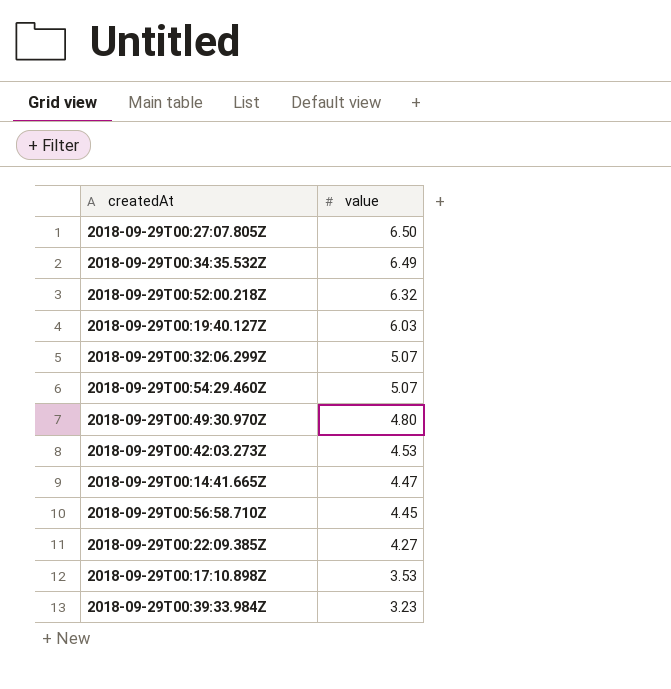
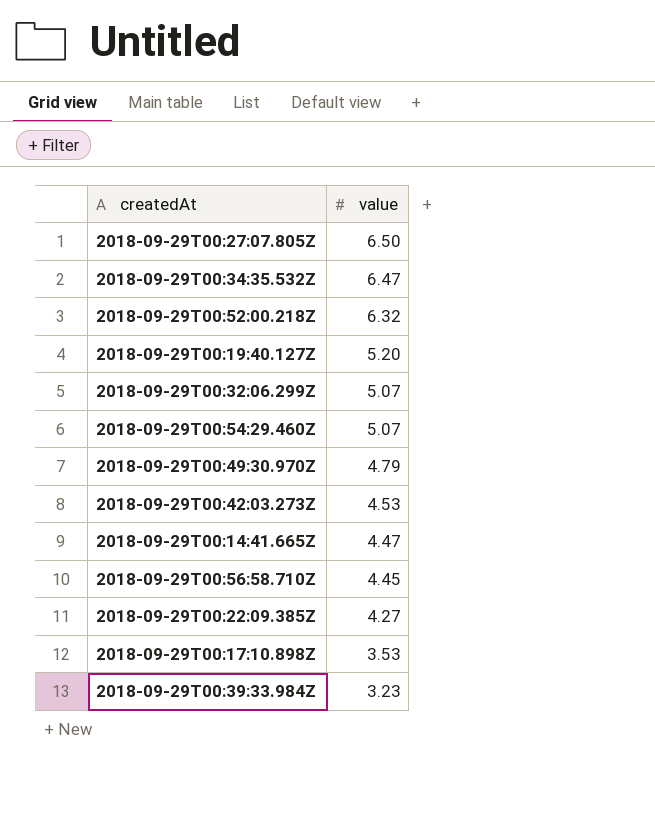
2018-09-29T00:34:35.532Z | value: 6.49 -> 6.47
2018-09-29T00:19:40.127Z | value: 6.03 -> 5.20
2018-09-29T00:49:30.970Z | value: 4.80 -> 4.79

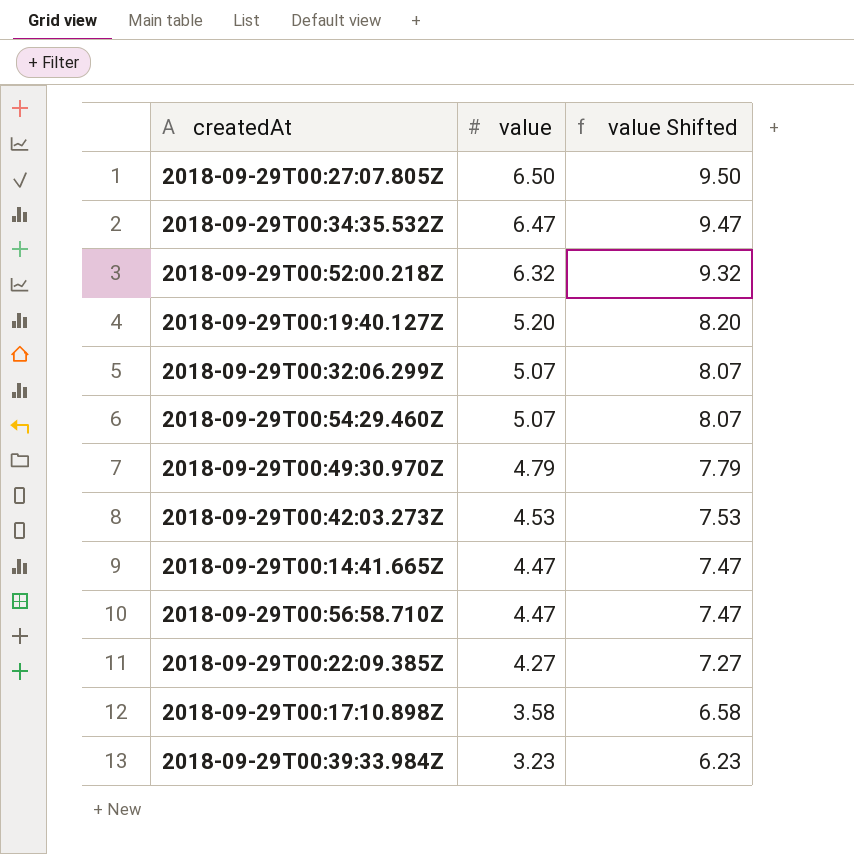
column value Shifted | formula: none -> [value] + 3
2018-09-29T00:56:58.710Z | value: 4.45 -> 4.47
2018-09-29T00:17:10.898Z | value: 3.53 -> 3.58

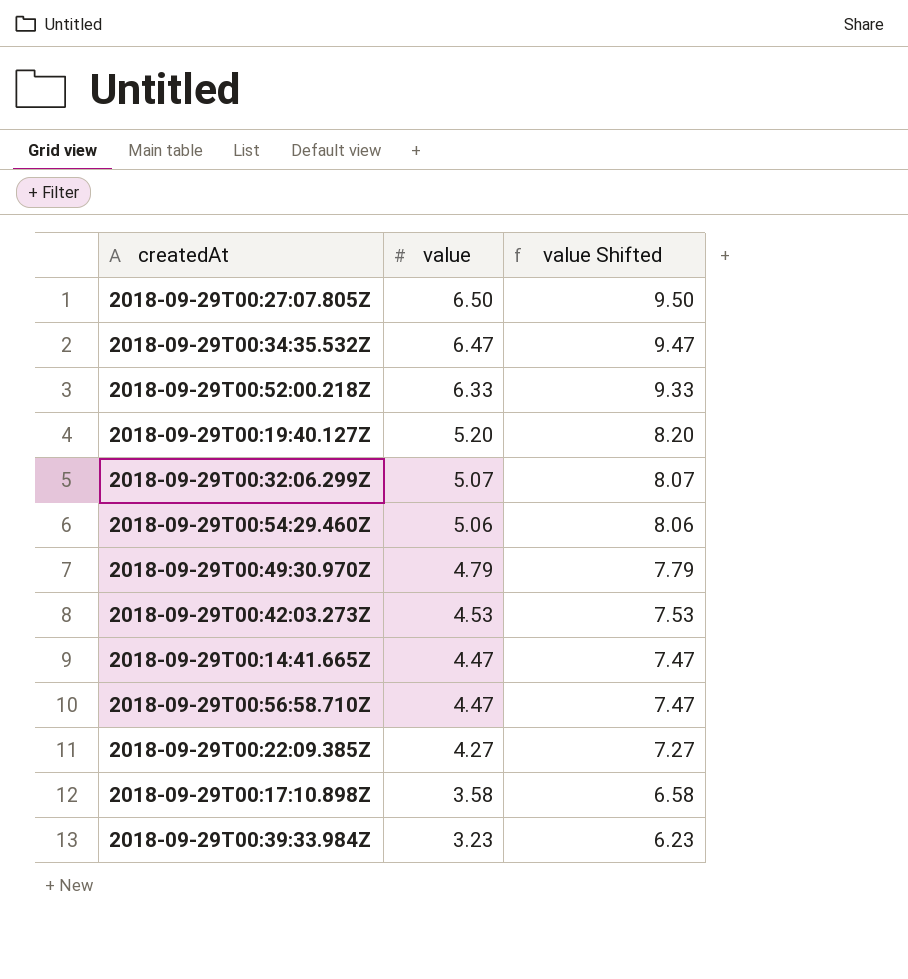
2018-09-29T00:52:00.218Z | value: 6.32 -> 6.33
2018-09-29T00:52:00.218Z | value Shifted: 9.32 -> 9.33
2018-09-29T00:54:29.460Z | value: 5.07 -> 5.06
2018-09-29T00:54:29.460Z | value Shifted: 8.07 -> 8.06

